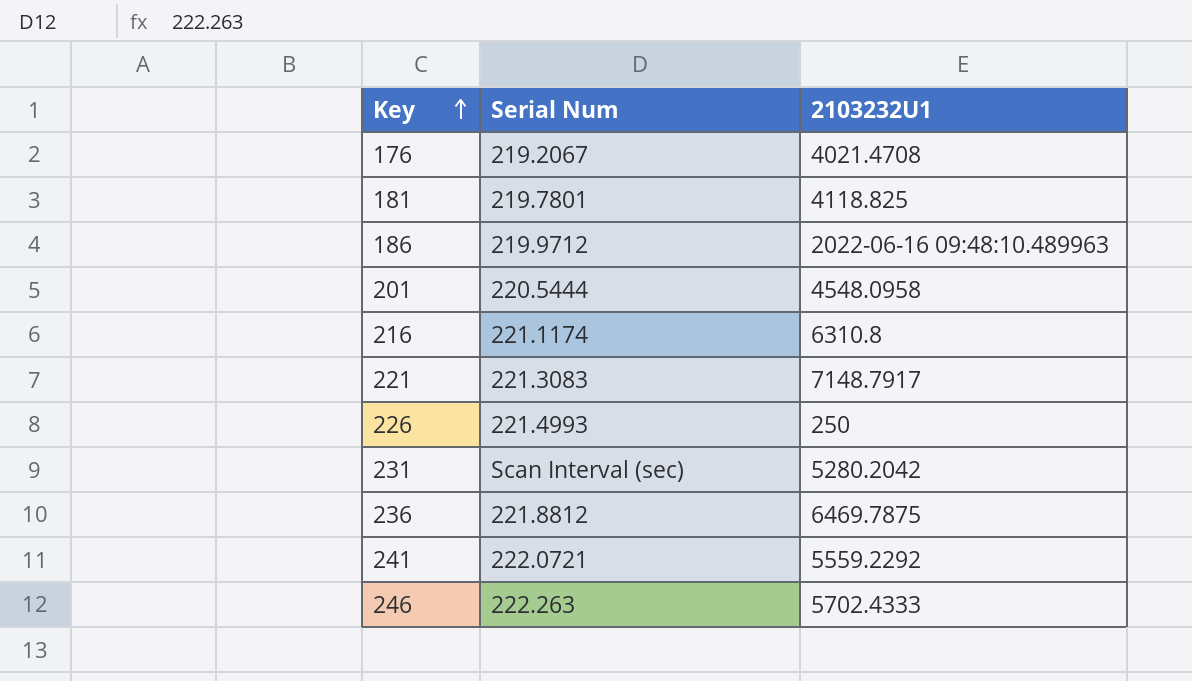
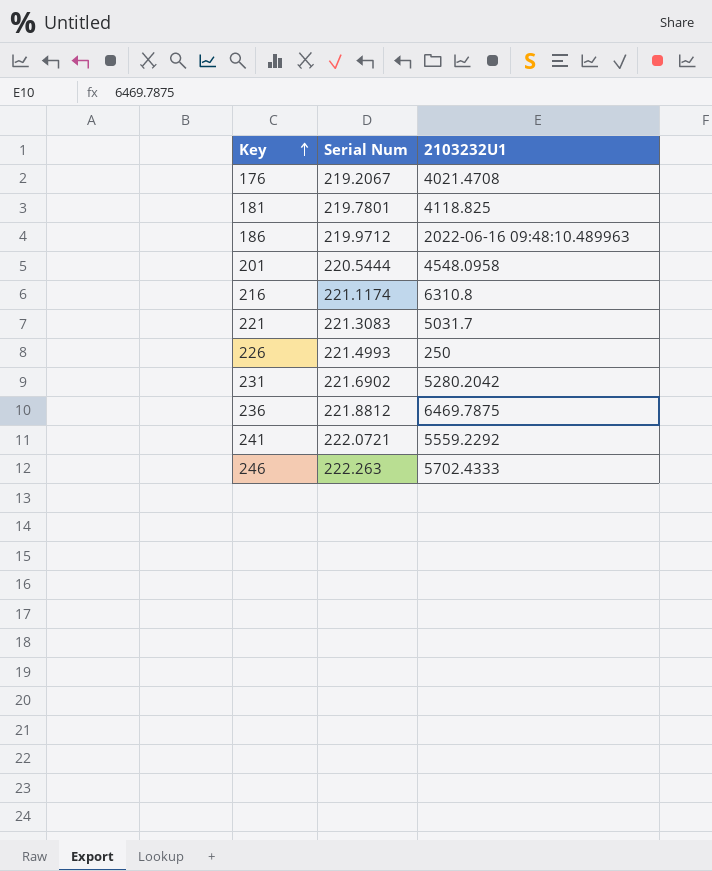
221 | 2103232U1: 7148.7917 -> 5031.7
231 | Serial Num: Scan Interval (sec) -> 221.6902

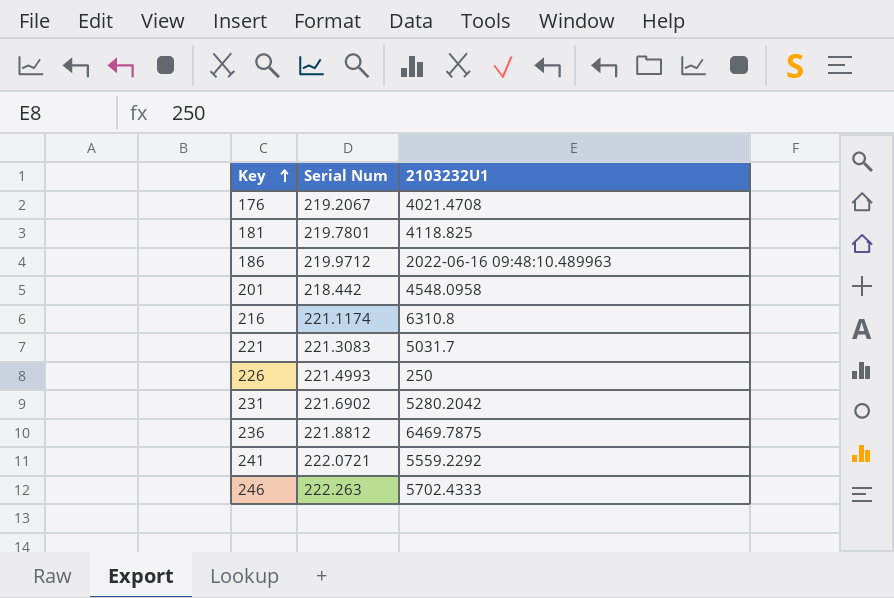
201 | Serial Num: 220.5444 -> 218.442

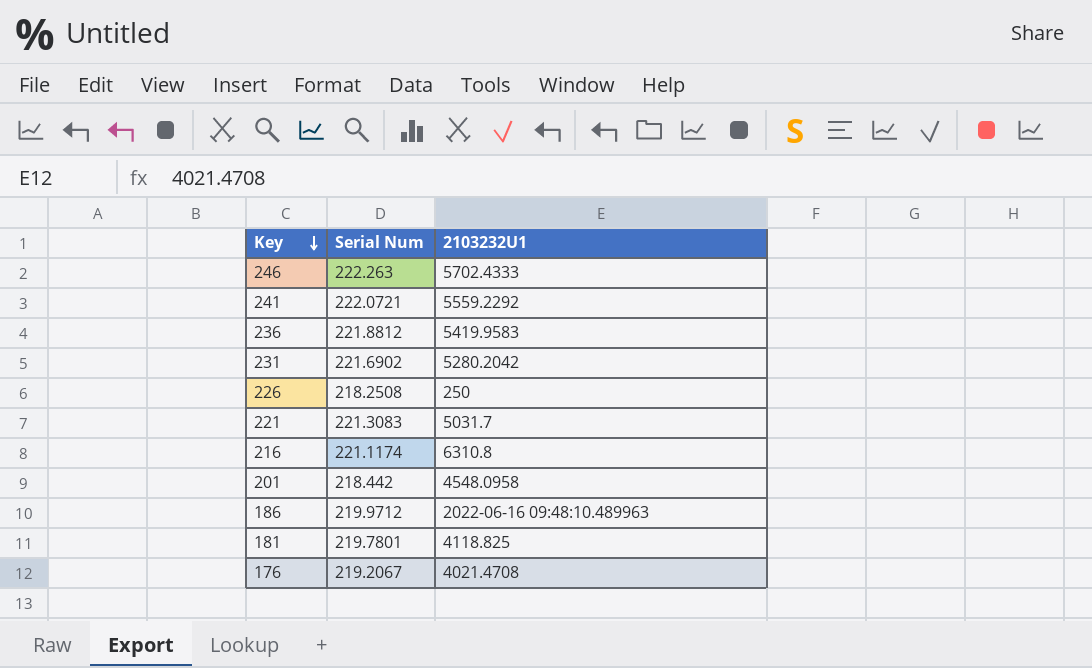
row order: Key ascending -> Key descending
236 | 2103232U1: 6469.7875 -> 5419.9583
226 | Serial Num: 221.4993 -> 218.2508

